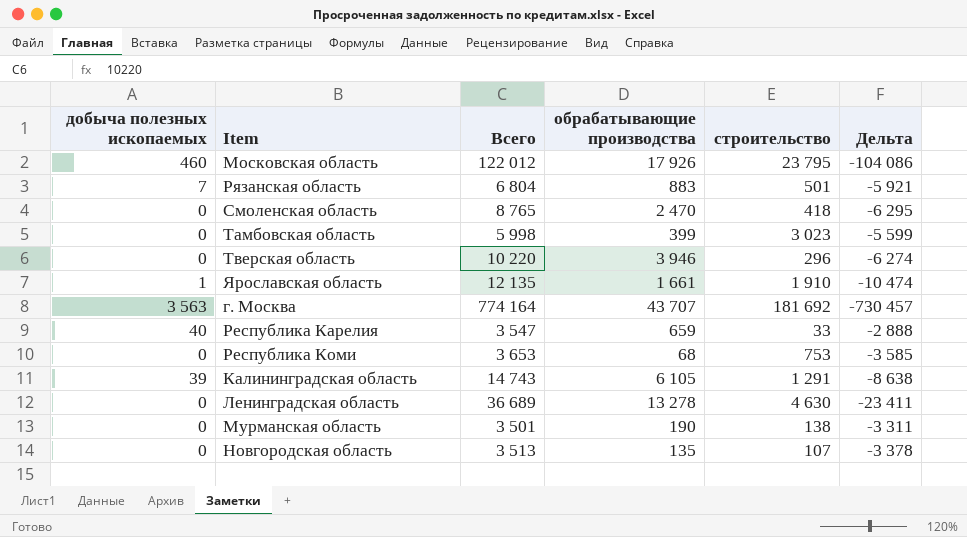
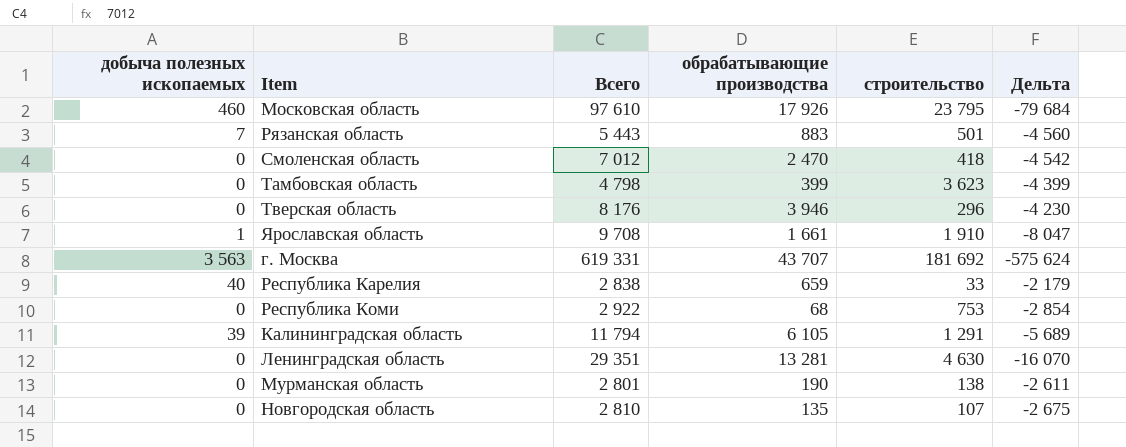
Московская область | Всего: 122 012 -> 97 610
Московская область | Дельта: -104 086 -> -79 684
Рязанская область | Всего: 6 804 -> 5 443
Рязанская область | Дельта: -5 921 -> -4 560
Смоленская область | Всего: 8 765 -> 7 012
Смоленская область | Дельта: -6 295 -> -4 542
Тамбовская область | Всего: 5 998 -> 4 798
Тамбовская область | строительство: 3 023 -> 3 623
Тамбовская область | Дельта: -5 599 -> -4 399
Тверская область | Всего: 10 220 -> 8 176
Тверская область | Дельта: -6 274 -> -4 230
Ярославская область | Всего: 12 135 -> 9 708
Ярославская область | Дельта: -10 474 -> -8 047
г. Москва | Всего: 774 164 -> 619 331
г. Москва | Дельта: -730 457 -> -575 624
Республика Карелия | Всего: 3 547 -> 2 838
Республика Карелия | Дельта: -2 888 -> -2 179
Республика Коми | Всего: 3 653 -> 2 922
Республика Коми | Дельта: -3 585 -> -2 854
Калининградская область | Всего: 14 743 -> 11 794
Калининградская область | Дельта: -8 638 -> -5 689
Ленинградская область | Всего: 36 689 -> 29 351
Ленинградская область | обрабатывающие производства: 13 278 -> 13 281
Ленинградская область | Дельта: -23 411 -> -16 070
Мурманская область | Всего: 3 501 -> 2 801
Мурманская область | Дельта: -3 311 -> -2 611
Новгородская область | Всего: 3 513 -> 2 810
Новгородская область | Дельта: -3 378 -> -2 675

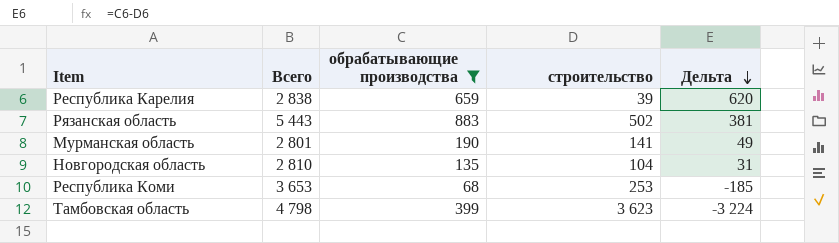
filter: none -> обрабатывающие производства <= 883
row order: none -> Дельта descending
column добыча полезных ископаемых | position: 1 -> none
column Дельта | formula: [обрабатывающие производства] - [Всего] -> [обрабатывающие производства] - [строительство]
Республика Карелия | строительство: 33 -> 39
Рязанская область | строительство: 501 -> 502
Мурманская область | строительство: 138 -> 141
Новгородская область | строительство: 107 -> 104
Республика Коми | Всего: 2 922 -> 3 653
Республика Коми | строительство: 753 -> 253

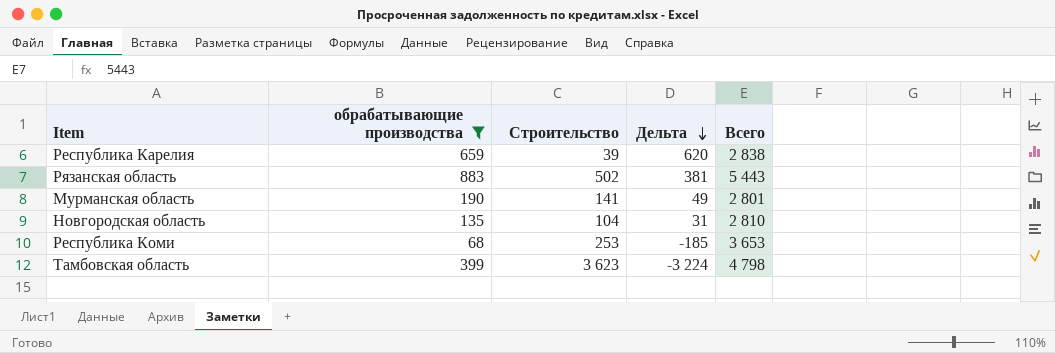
column name: строительство -> Строительство
column Всего | position: 2 -> 5

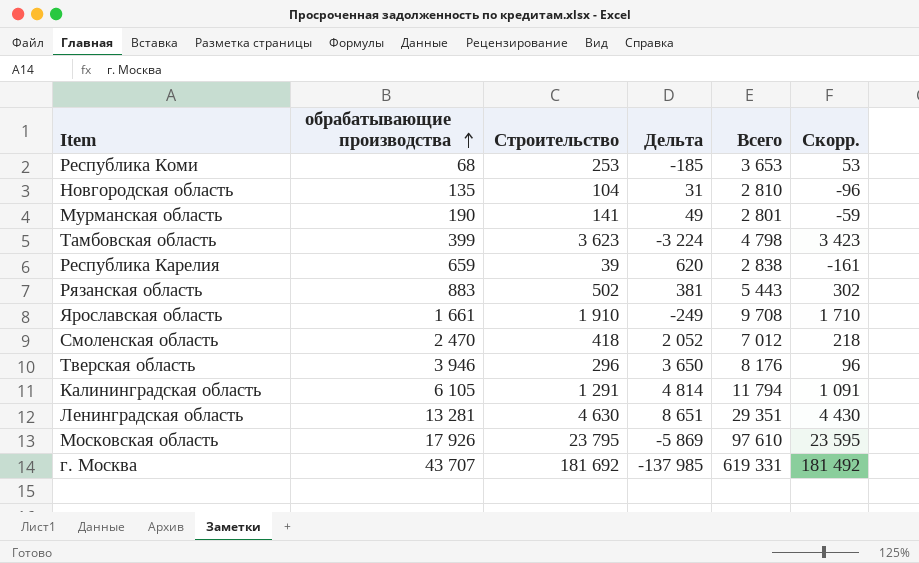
filter: обрабатывающие производства <= 883 -> none
row order: Дельта descending -> обрабатывающие производства ascending
column Скорр. | formula: none -> [Строительство] - 200

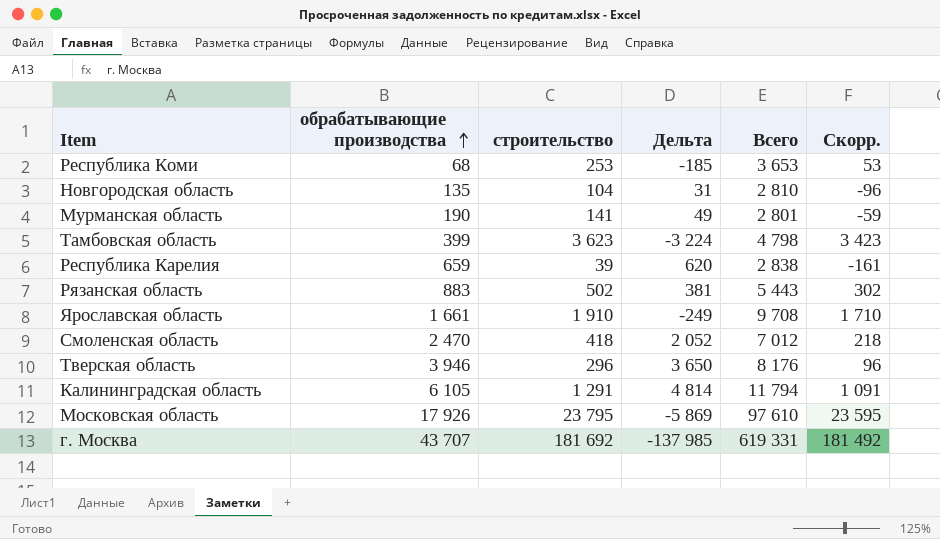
column name: Строительство -> строительство
row Ленинградская область: 13 281 | 4 630 | 8 651 | 29 351 | 4 430 -> none

